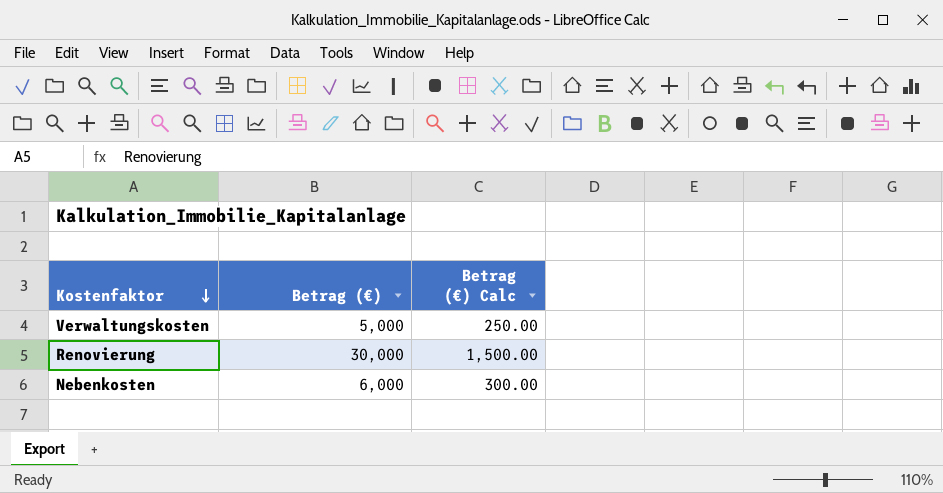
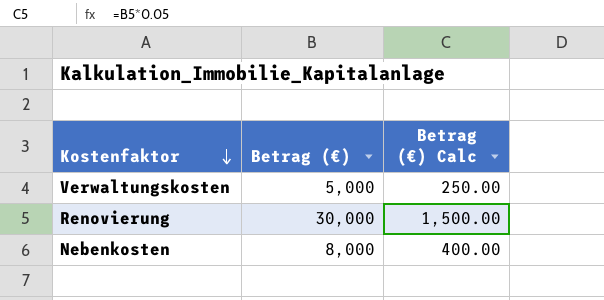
Nebenkosten | Betrag (€): 6,000 -> 8,000
Nebenkosten | Betrag (€) Calc: 300.00 -> 400.00

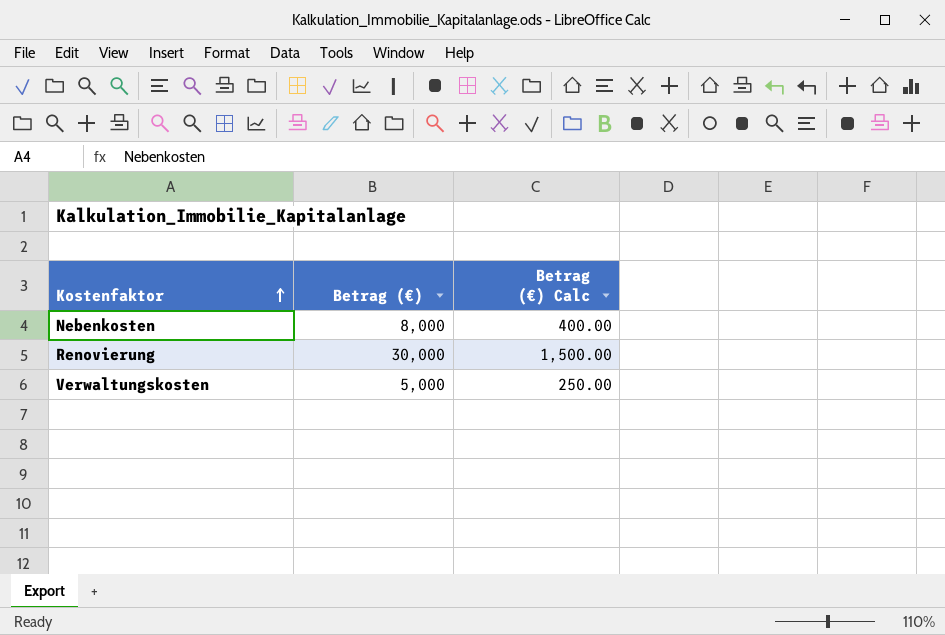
row order: Kostenfaktor descending -> Kostenfaktor ascending

